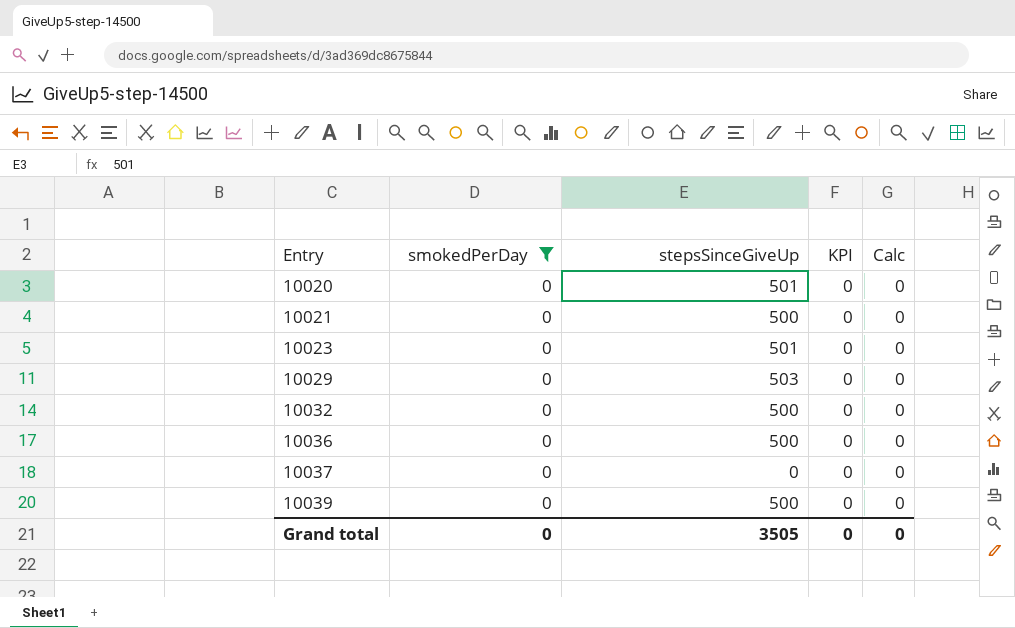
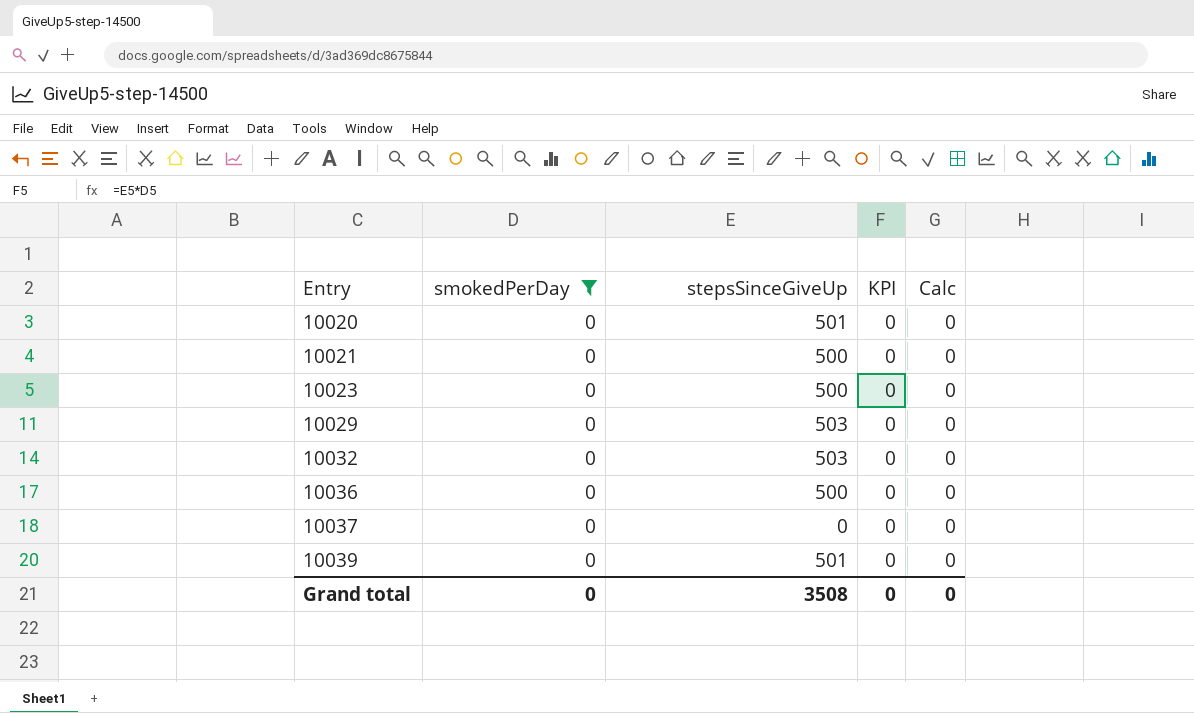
10023 | stepsSinceGiveUp: 501 -> 500
10032 | stepsSinceGiveUp: 500 -> 503
10039 | stepsSinceGiveUp: 500 -> 501
Grand total | stepsSinceGiveUp: 3505 -> 3508

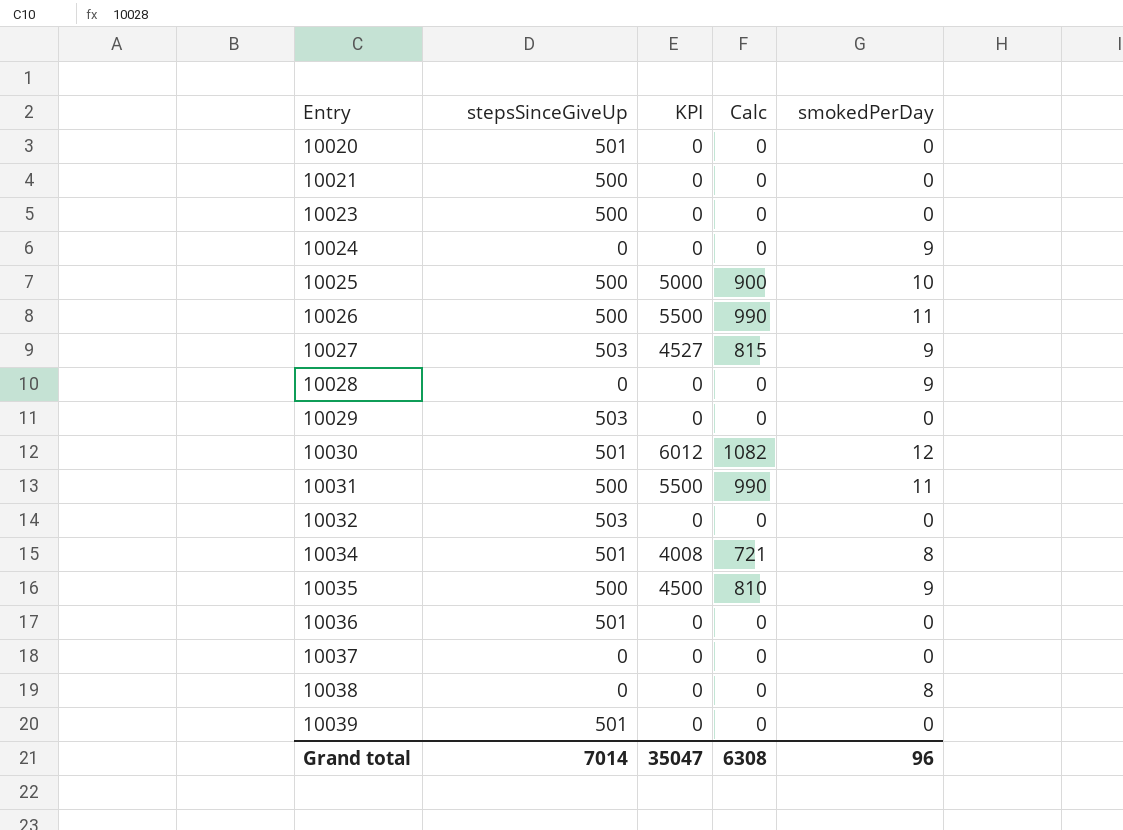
filter: smokedPerDay = 0 -> none
column smokedPerDay | position: 2 -> 5
10036 | stepsSinceGiveUp: 500 -> 501
Grand total | stepsSinceGiveUp: 3508 -> 7014
Grand total | KPI: 0 -> 35047
Grand total | Calc: 0 -> 6308
Grand total | smokedPerDay: 0 -> 96

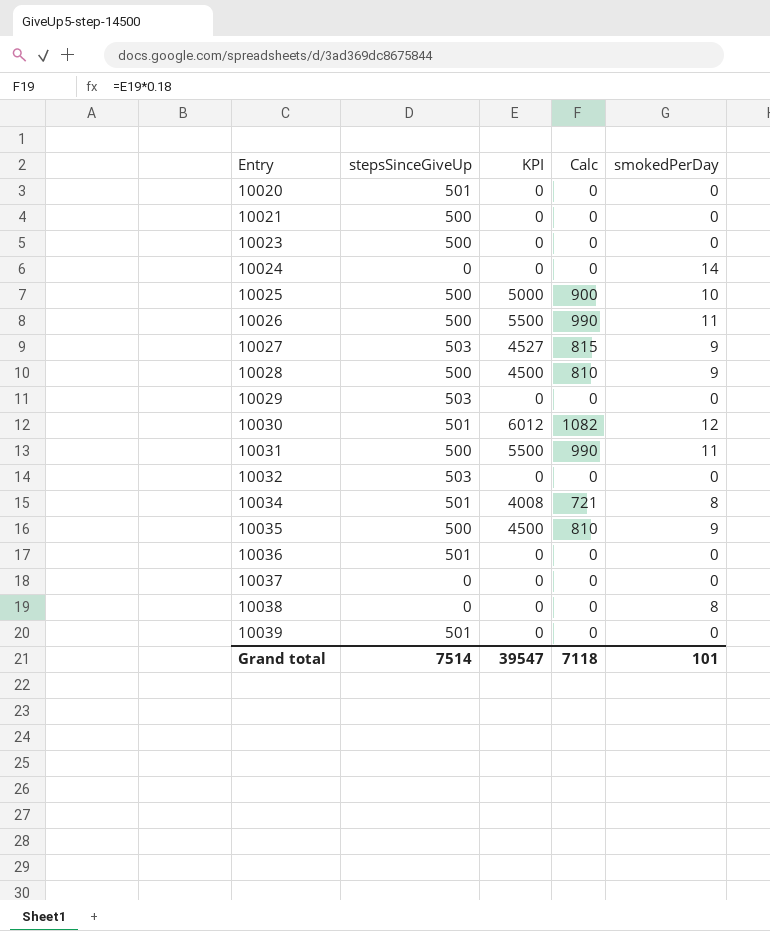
10024 | smokedPerDay: 9 -> 14
10028 | stepsSinceGiveUp: 0 -> 500
10028 | KPI: 0 -> 4500
10028 | Calc: 0 -> 810
Grand total | stepsSinceGiveUp: 7014 -> 7514
Grand total | KPI: 35047 -> 39547
Grand total | Calc: 6308 -> 7118
Grand total | smokedPerDay: 96 -> 101

